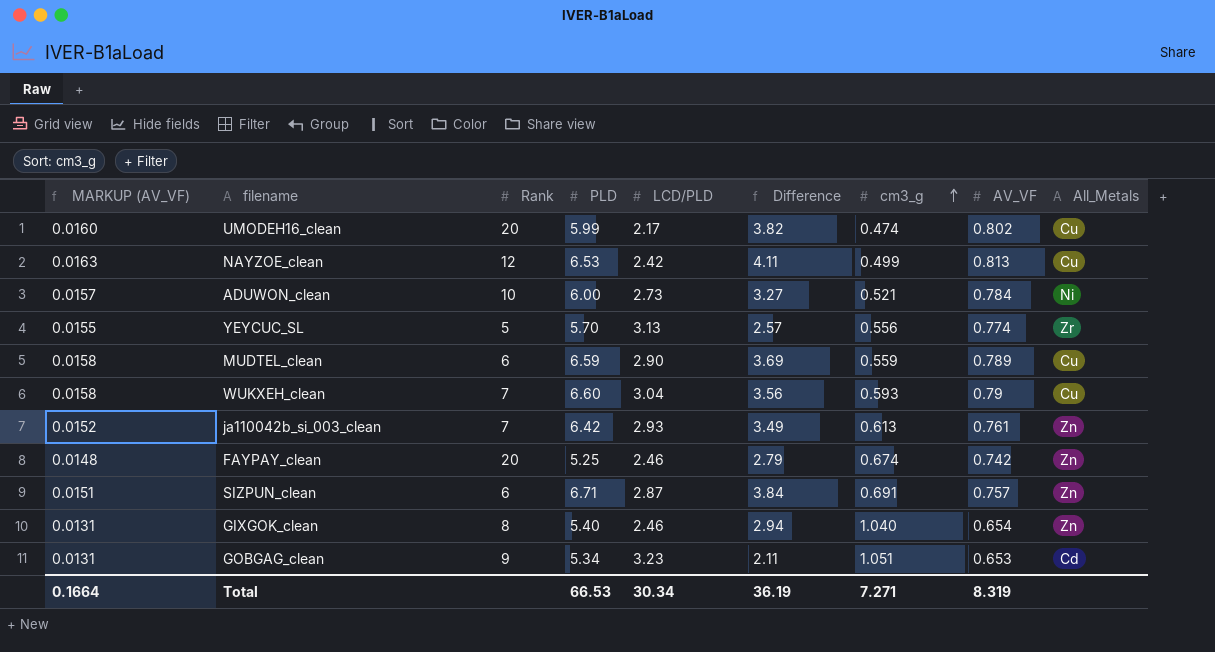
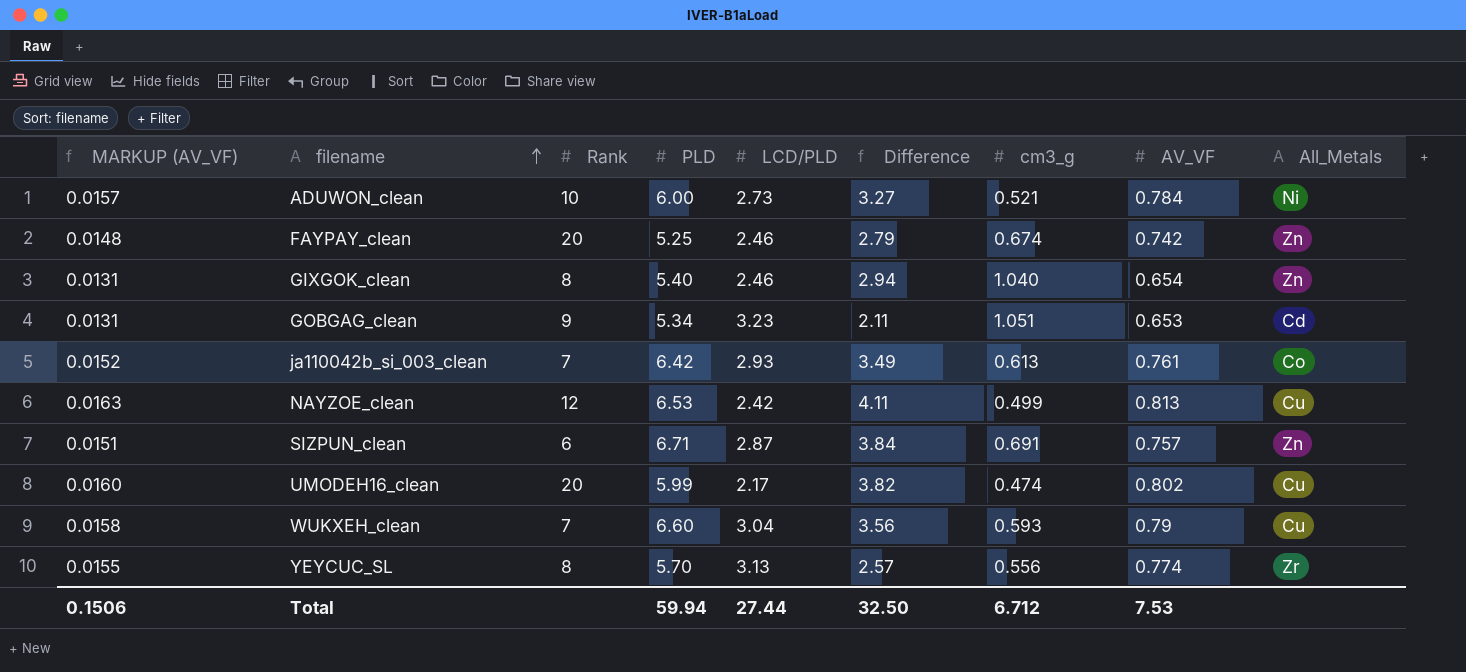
row order: cm3_g ascending -> filename ascending
row MUDTEL_clean: 0.0158 | 6 | 6.59 | 2.90 | 3.69 | 0.559 | 0.789 | Cu -> none
ja110042b_si_003_clean | All_Metals: Zn -> Co
YEYCUC_SL | Rank: 5 -> 8
Total | MARKUP (AV_VF): 0.1664 -> 0.1506
Total | PLD: 66.53 -> 59.94
Total | LCD/PLD: 30.34 -> 27.44
Total | Difference: 36.19 -> 32.50
Total | cm3_g: 7.271 -> 6.712
Total | AV_VF: 8.319 -> 7.53

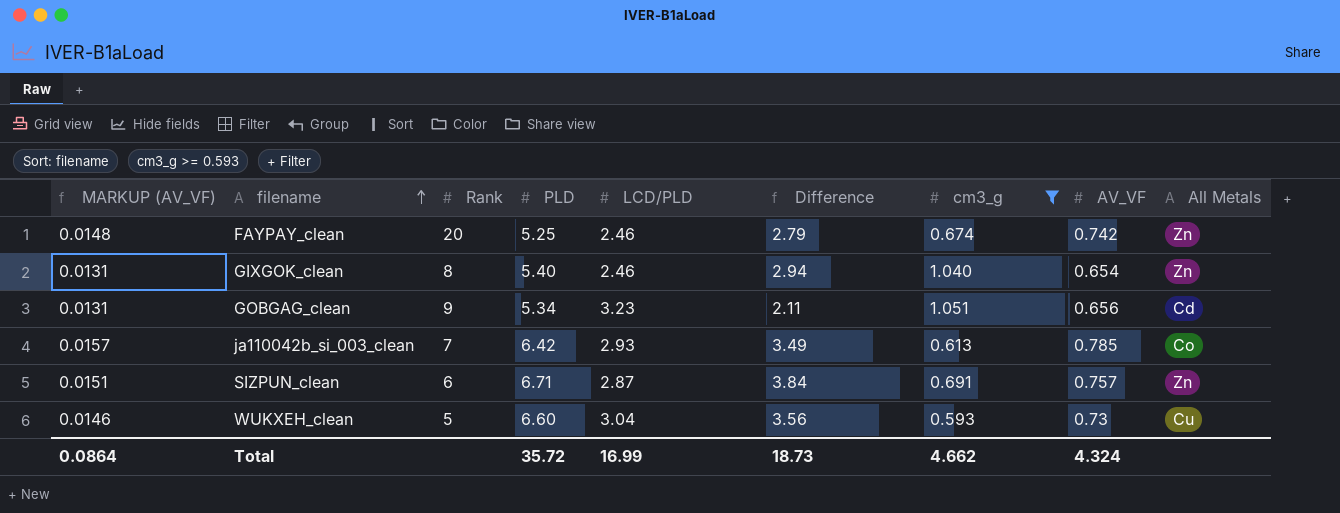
filter: none -> cm3_g >= 0.593
column name: All_Metals -> All Metals
GOBGAG_clean | AV_VF: 0.653 -> 0.656
ja110042b_si_003_clean | MARKUP (AV_VF): 0.0152 -> 0.0157
ja110042b_si_003_clean | AV_VF: 0.761 -> 0.785
WUKXEH_clean | MARKUP (AV_VF): 0.0158 -> 0.0146
WUKXEH_clean | Rank: 7 -> 5
WUKXEH_clean | AV_VF: 0.79 -> 0.73
Total | MARKUP (AV_VF): 0.1506 -> 0.0864
Total | PLD: 59.94 -> 35.72
Total | LCD/PLD: 27.44 -> 16.99
Total | Difference: 32.50 -> 18.73
Total | cm3_g: 6.712 -> 4.662
Total | AV_VF: 7.53 -> 4.324

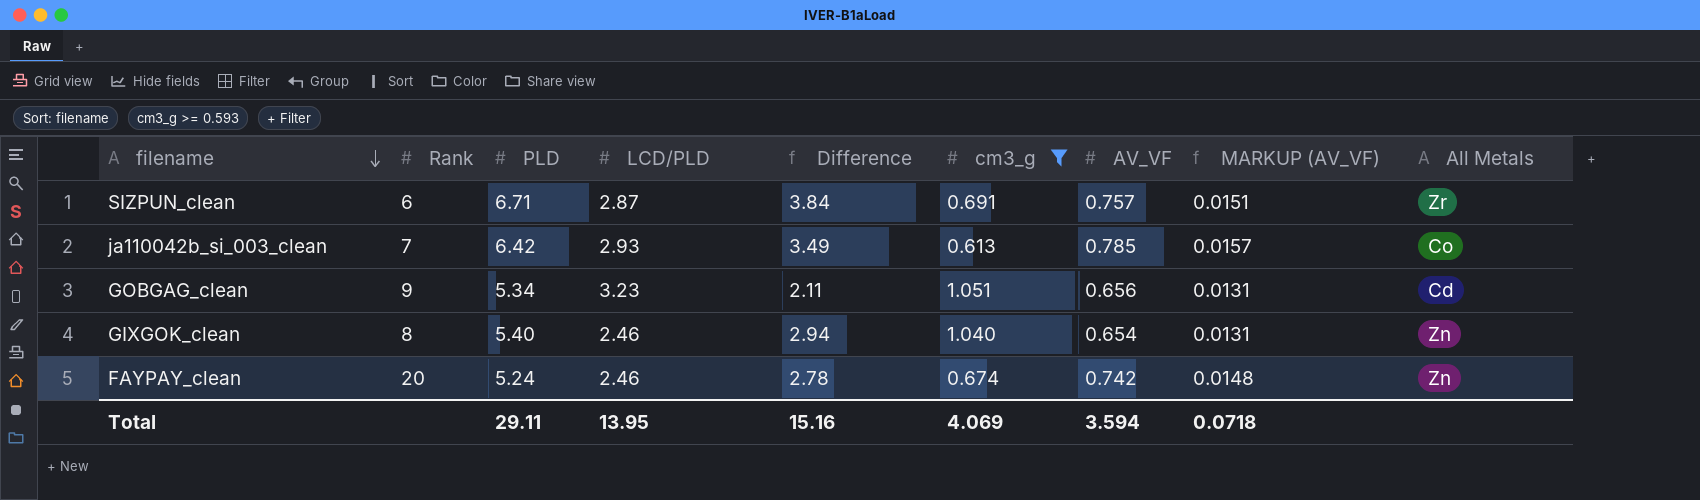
row order: filename ascending -> filename descending
column MARKUP (AV_VF) | position: 1 -> 8
row WUKXEH_clean: 0.0146 | 5 | 6.60 | 3.04 | 3.56 | 0.593 | 0.73 | Cu -> none
SIZPUN_clean | All Metals: Zn -> Zr
FAYPAY_clean | PLD: 5.25 -> 5.24
FAYPAY_clean | Difference: 2.79 -> 2.78
Total | PLD: 35.72 -> 29.11
Total | LCD/PLD: 16.99 -> 13.95
Total | Difference: 18.73 -> 15.16
Total | cm3_g: 4.662 -> 4.069
Total | AV_VF: 4.324 -> 3.594
Total | MARKUP (AV_VF): 0.0864 -> 0.0718

